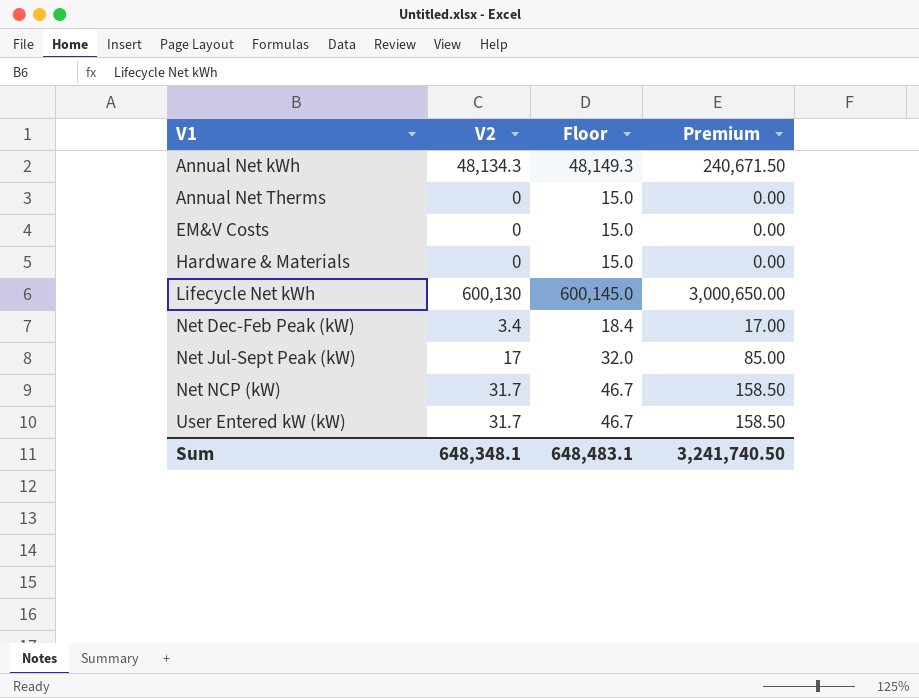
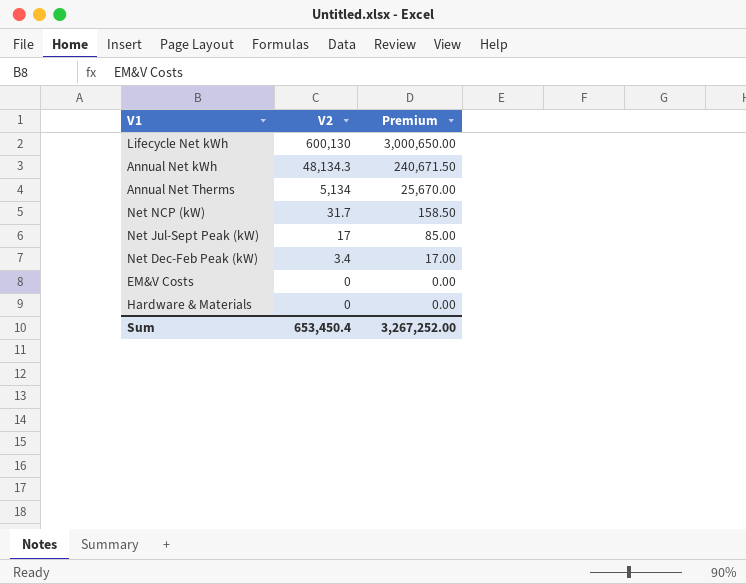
row order: V1 ascending -> V2 descending
column Floor | formula: [V2] + 15 -> none
row User Entered kW (kW): 31.7 | 46.7 | 158.50 -> none
Annual Net Therms | V2: 0 -> 5,134
Annual Net Therms | Premium: 0.00 -> 25,670.00
Sum | V2: 648,348.1 -> 653,450.4
Sum | Premium: 3,241,740.50 -> 3,267,252.00

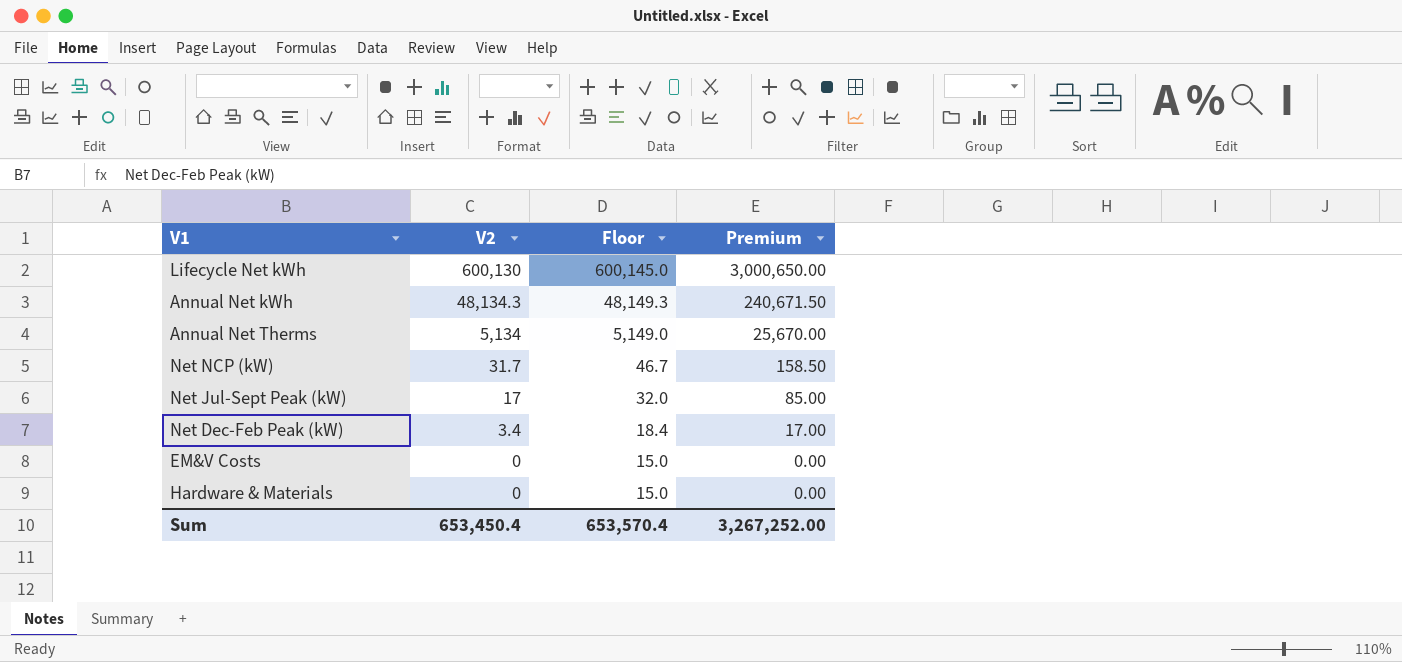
column Floor | formula: none -> [V2] + 15

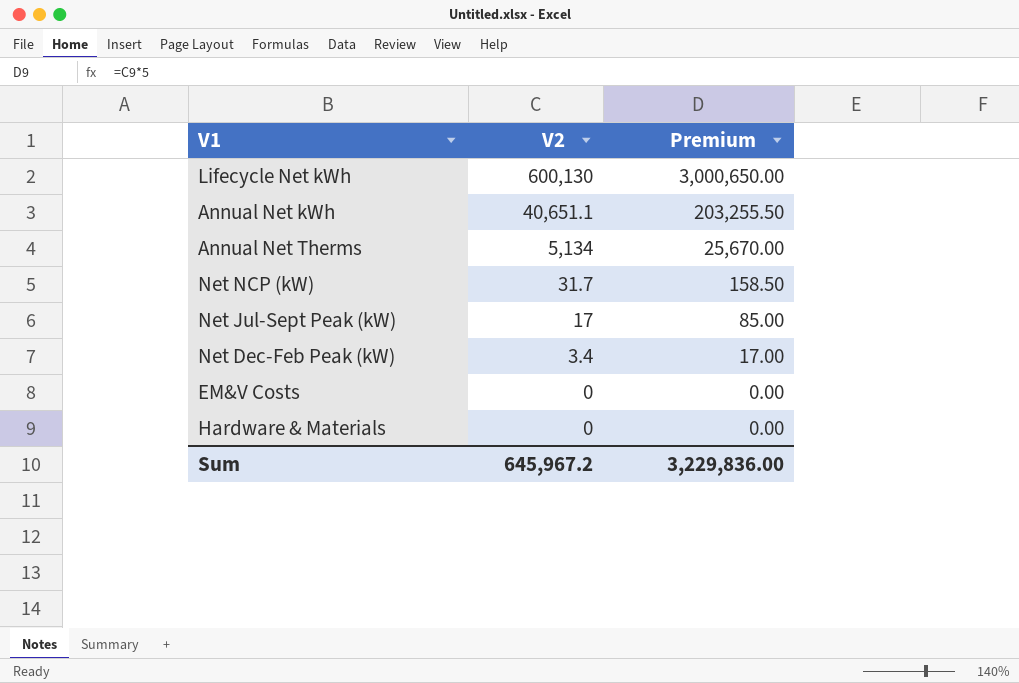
column Floor | formula: [V2] + 15 -> none
Annual Net kWh | V2: 48,134.3 -> 40,651.1
Annual Net kWh | Premium: 240,671.50 -> 203,255.50
Sum | V2: 653,450.4 -> 645,967.2
Sum | Premium: 3,267,252.00 -> 3,229,836.00

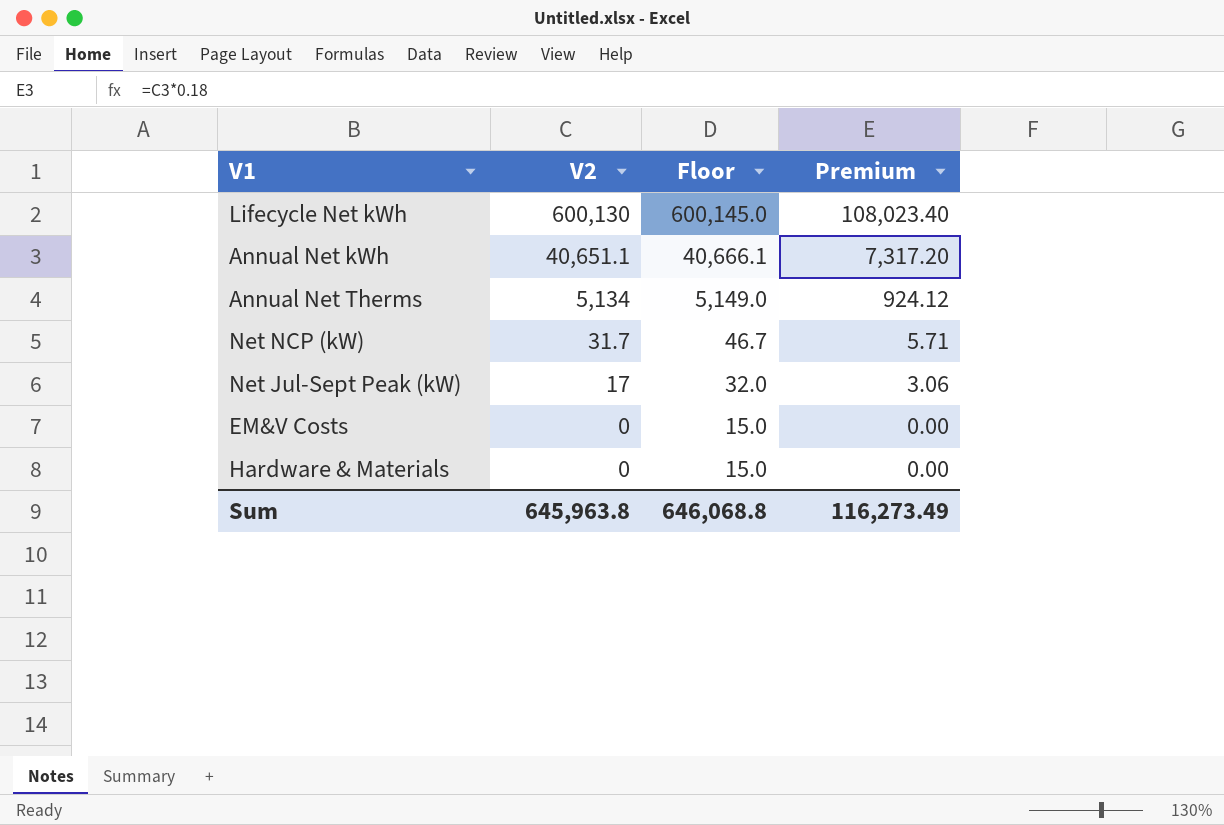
column Floor | formula: none -> [V2] + 15
column Premium | formula: [V2] * 5 -> [V2] * 0.18
row Net Dec-Feb Peak (kW): 3.4 | 17.00 -> none
Sum | V2: 645,967.2 -> 645,963.8
Sum | Premium: 3,229,836.00 -> 116,273.49

